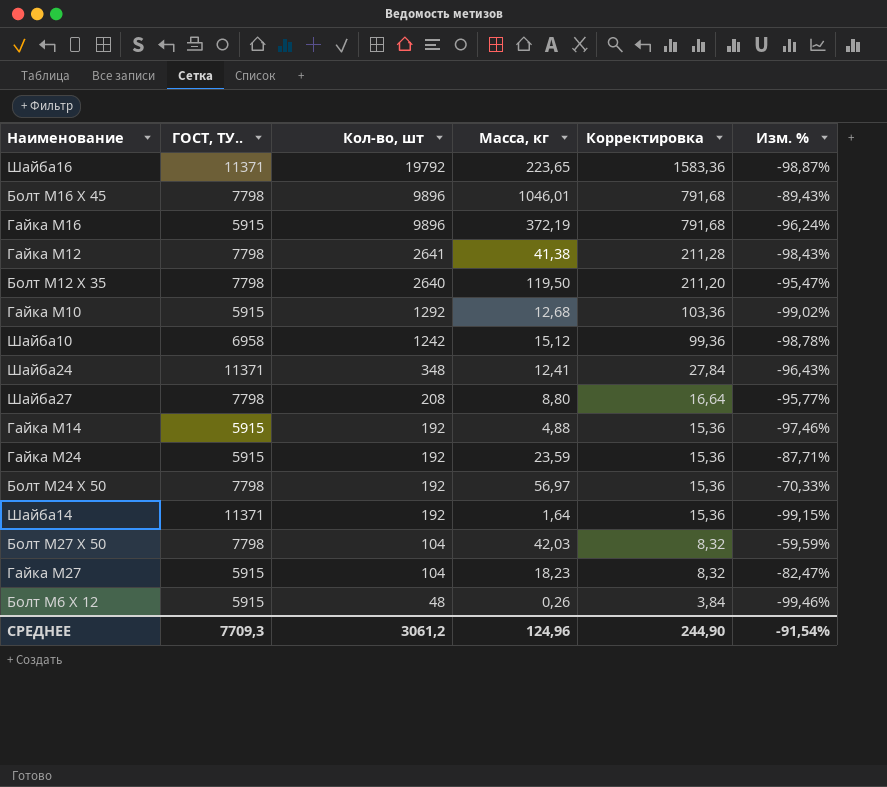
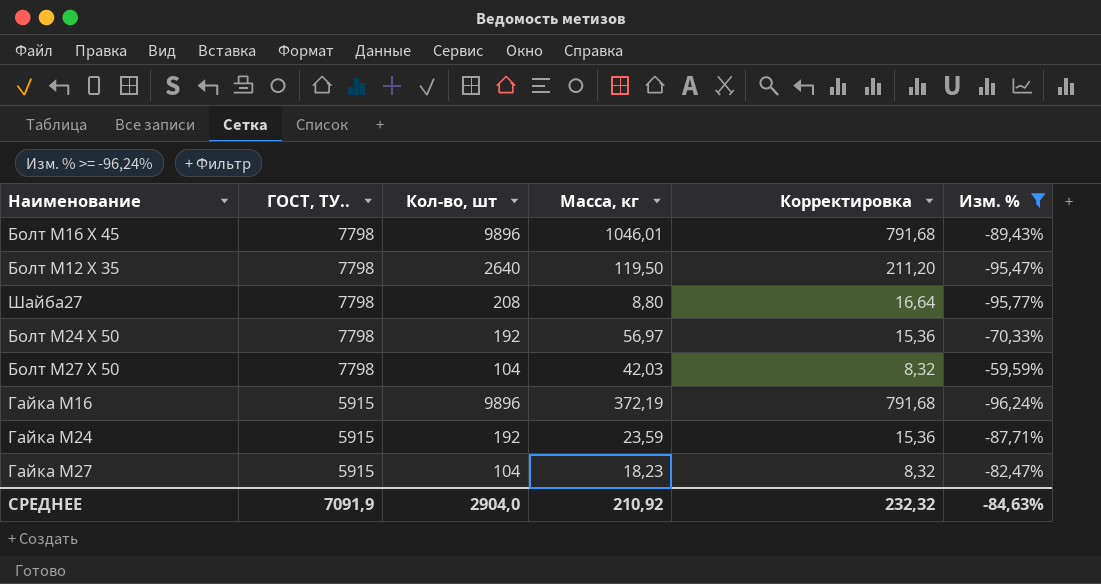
filter: none -> Изм. % >= -96,24%
row order: Кол-во, шт descending -> ГОСТ, ТУ.. descending
СРЕДНЕЕ | ГОСТ, ТУ..: 7709,3 -> 7091,9
СРЕДНЕЕ | Кол-во, шт: 3061,2 -> 2904,0
СРЕДНЕЕ | Масса, кг: 124,96 -> 210,92
СРЕДНЕЕ | Корректировка: 244,90 -> 232,32
СРЕДНЕЕ | Изм. %: -91,54% -> -84,63%

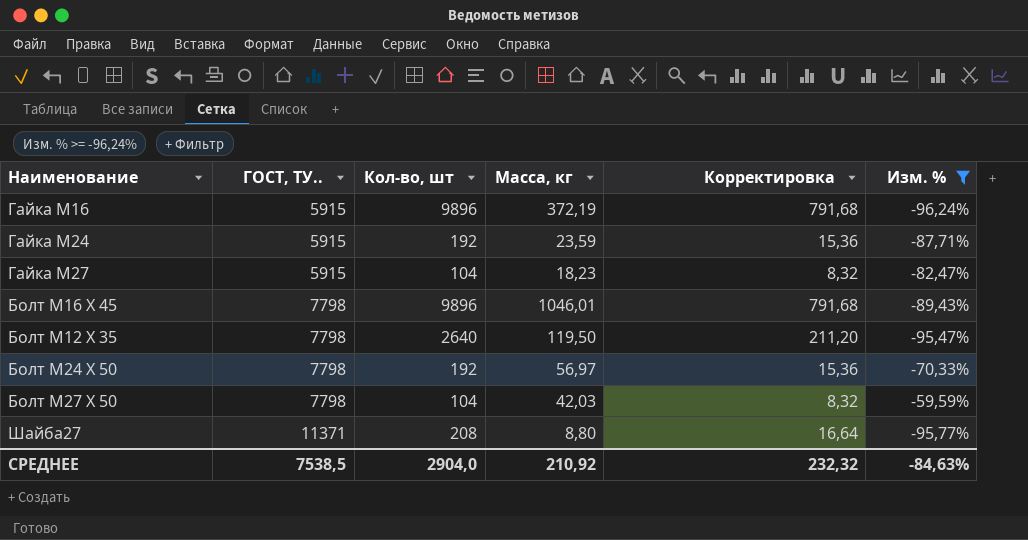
row order: ГОСТ, ТУ.. descending -> ГОСТ, ТУ.. ascending
Шайба27 | ГОСТ, ТУ..: 7798 -> 11371
СРЕДНЕЕ | ГОСТ, ТУ..: 7091,9 -> 7538,5

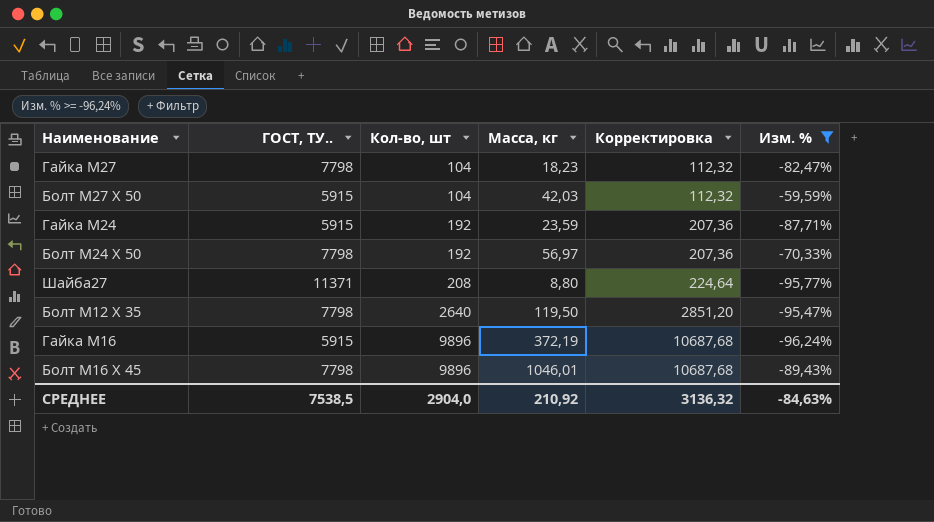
row order: ГОСТ, ТУ.. ascending -> Кол-во, шт ascending
column Корректировка | formula: [Кол-во, шт] * 0,08 -> [Кол-во, шт] * 1,08
Гайка М27 | ГОСТ, ТУ..: 5915 -> 7798
Болт М27 X 50 | ГОСТ, ТУ..: 7798 -> 5915
СРЕДНЕЕ | Корректировка: 232,32 -> 3136,32

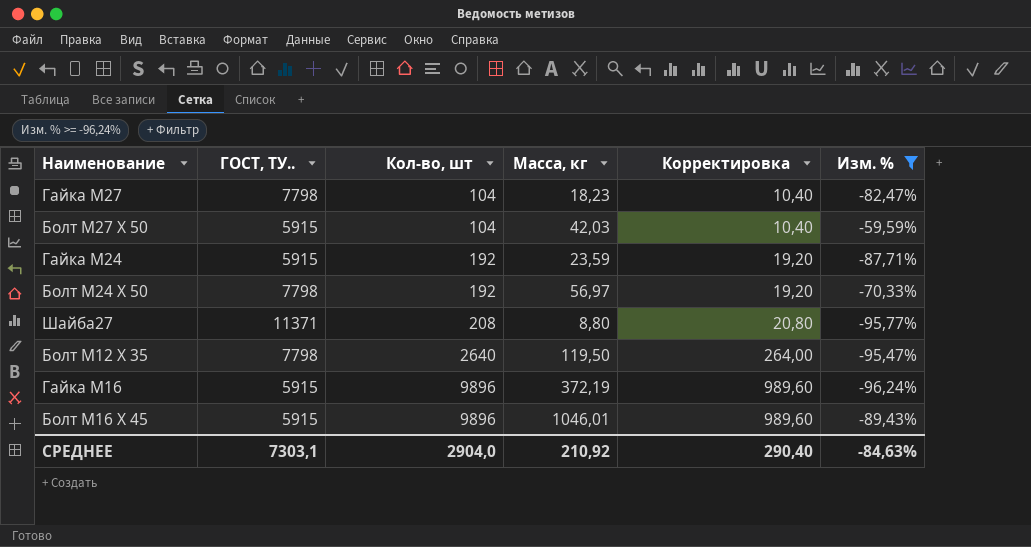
column Корректировка | formula: [Кол-во, шт] * 1,08 -> [Кол-во, шт] * 0,1
Болт М16 X 45 | ГОСТ, ТУ..: 7798 -> 5915
СРЕДНЕЕ | ГОСТ, ТУ..: 7538,5 -> 7303,1
СРЕДНЕЕ | Корректировка: 3136,32 -> 290,40

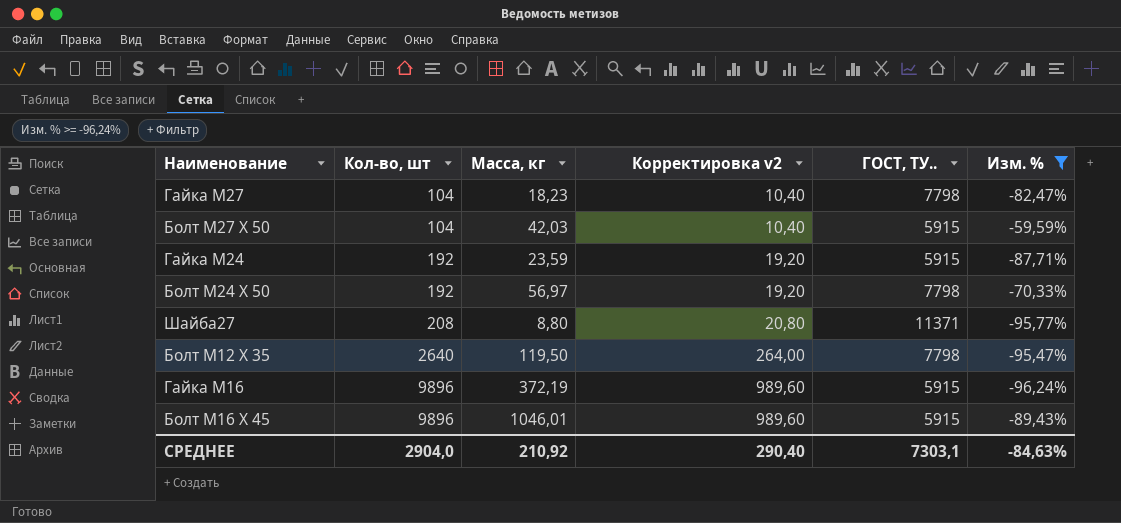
column name: Корректировка -> Корректировка v2
column ГОСТ, ТУ.. | position: 2 -> 5

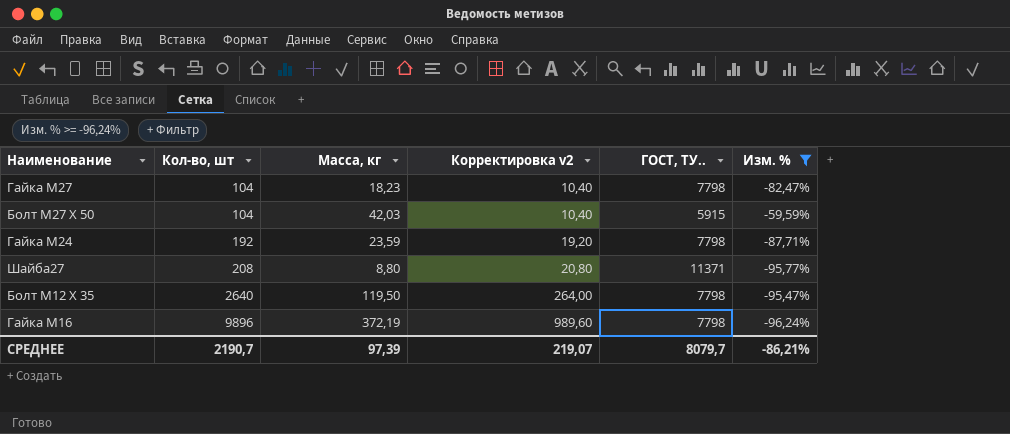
row Болт М24 X 50: 192 | 56,97 | 19,20 | 7798 | -70,33% -> none
row Болт М16 X 45: 9896 | 1046,01 | 989,60 | 5915 | -89,43% -> none
Гайка М24 | ГОСТ, ТУ..: 5915 -> 7798
Гайка М16 | ГОСТ, ТУ..: 5915 -> 7798
СРЕДНЕЕ | Кол-во, шт: 2904,0 -> 2190,7
СРЕДНЕЕ | Масса, кг: 210,92 -> 97,39
СРЕДНЕЕ | Корректировка v2: 290,40 -> 219,07
СРЕДНЕЕ | ГОСТ, ТУ..: 7303,1 -> 8079,7
СРЕДНЕЕ | Изм. %: -84,63% -> -86,21%

